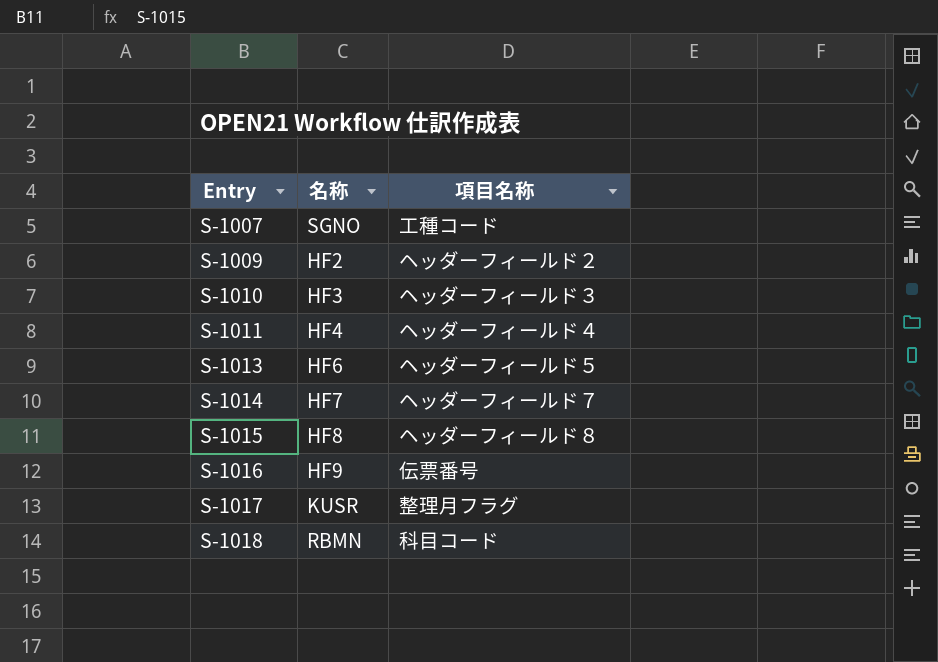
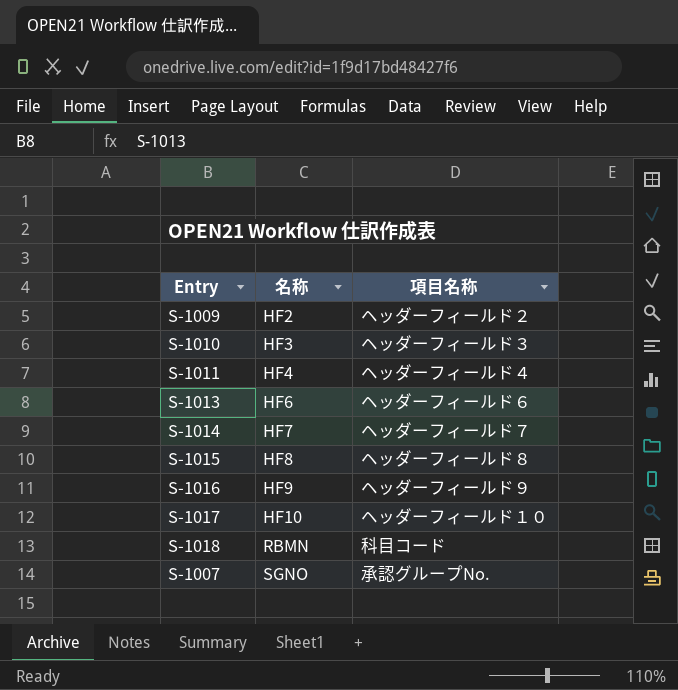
row order: Entry ascending -> 名称 ascending
S-1013 | 項目名称: ヘッダーフィールド５ -> ヘッダーフィールド６
S-1016 | 項目名称: 伝票番号 -> ヘッダーフィールド９
S-1017 | 名称: KUSR -> HF10
S-1017 | 項目名称: 整理月フラグ -> ヘッダーフィールド１０
S-1007 | 項目名称: 工種コード -> 承認グループNo.

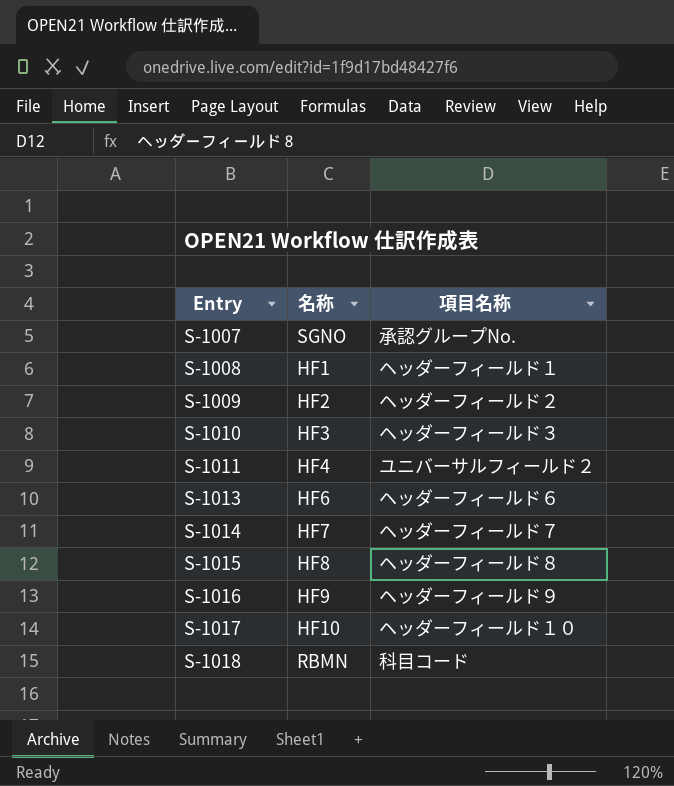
row order: 名称 ascending -> Entry ascending
row S-1008: none -> HF1 | ヘッダーフィールド１
S-1011 | 項目名称: ヘッダーフィールド４ -> ユニバーサルフィールド２

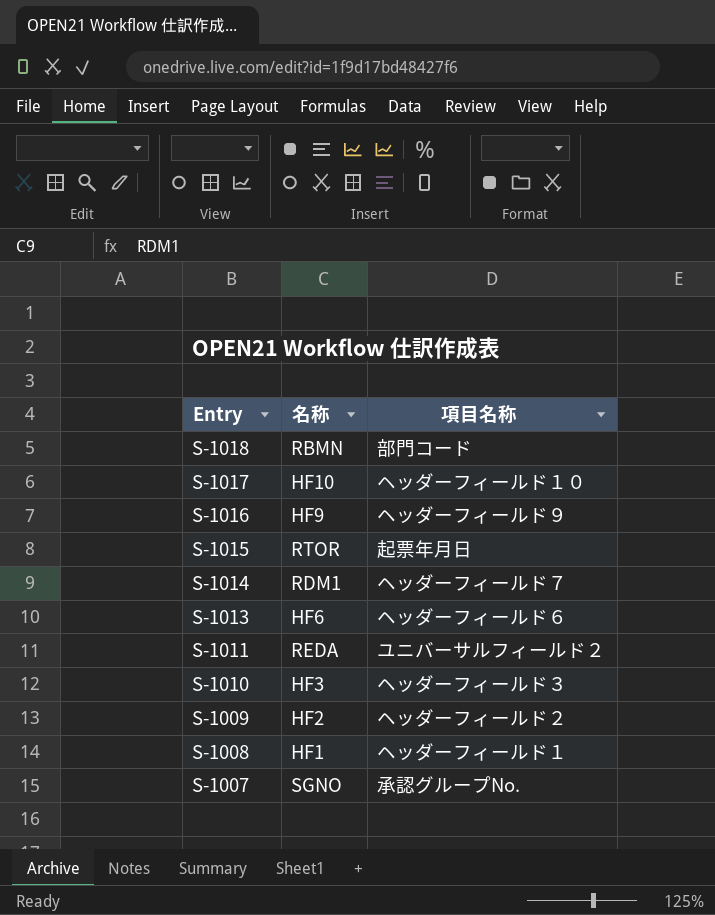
row order: Entry ascending -> Entry descending
S-1018 | 項目名称: 科目コード -> 部門コード
S-1015 | 名称: HF8 -> RTOR
S-1015 | 項目名称: ヘッダーフィールド８ -> 起票年月日
S-1014 | 名称: HF7 -> RDM1
S-1011 | 名称: HF4 -> REDA

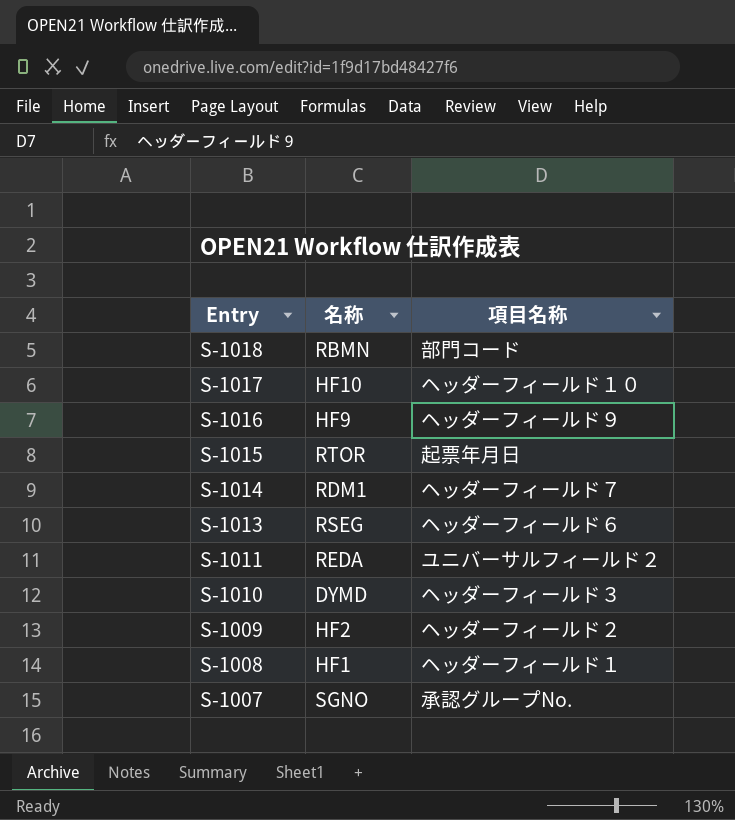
S-1013 | 名称: HF6 -> RSEG
S-1010 | 名称: HF3 -> DYMD

